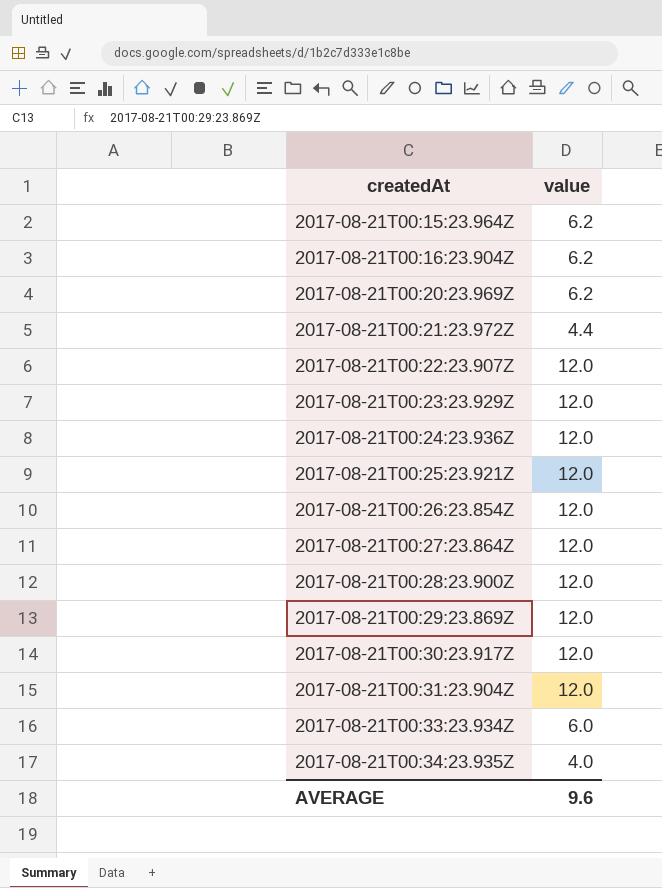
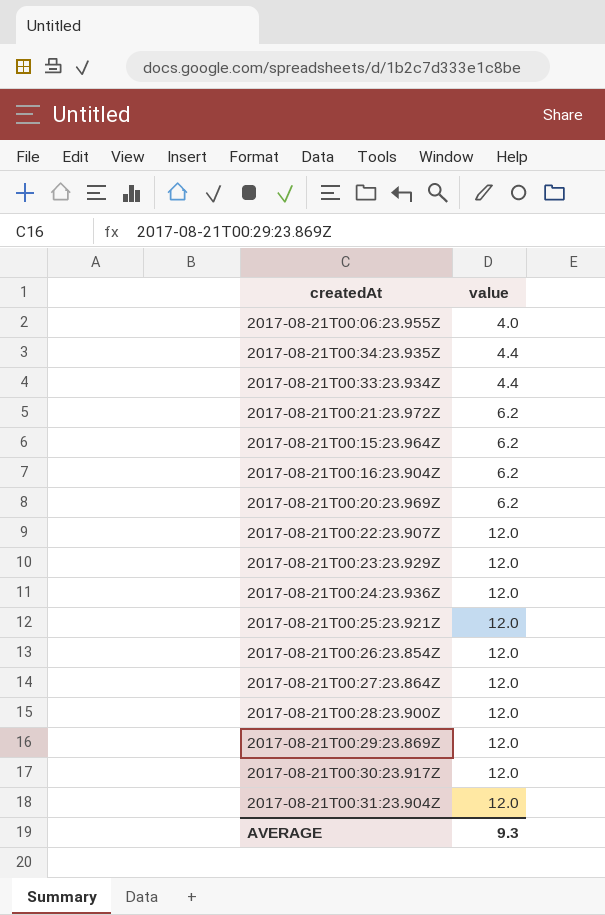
row order: createdAt ascending -> value ascending
row 2017-08-21T00:06:23.955Z: none -> 4.0
2017-08-21T00:34:23.935Z | value: 4.0 -> 4.4
2017-08-21T00:33:23.934Z | value: 6.0 -> 4.4
2017-08-21T00:21:23.972Z | value: 4.4 -> 6.2
AVERAGE | value: 9.6 -> 9.3

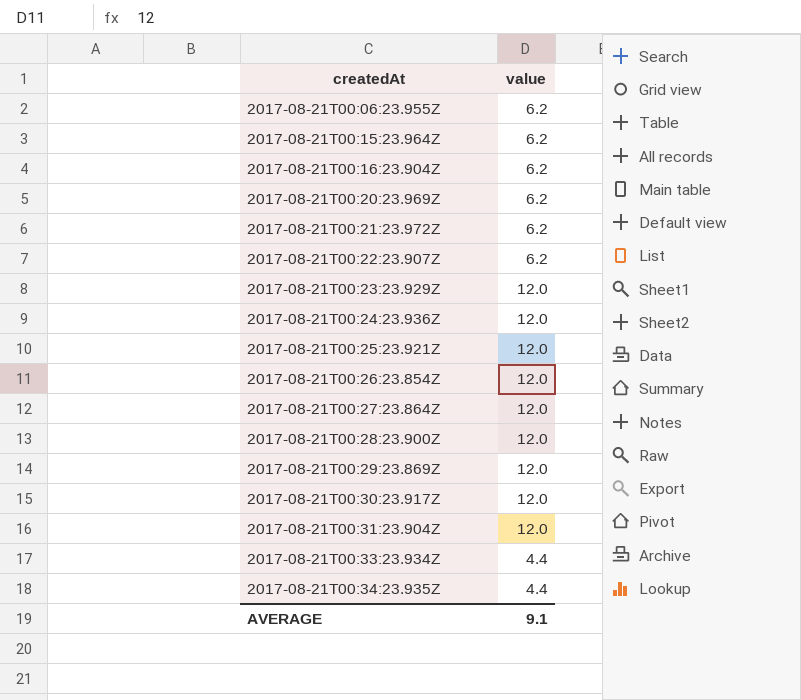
row order: value ascending -> createdAt ascending
2017-08-21T00:06:23.955Z | value: 4.0 -> 6.2
2017-08-21T00:22:23.907Z | value: 12.0 -> 6.2
AVERAGE | value: 9.3 -> 9.1

